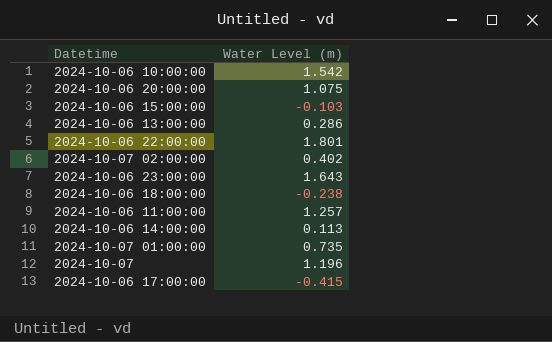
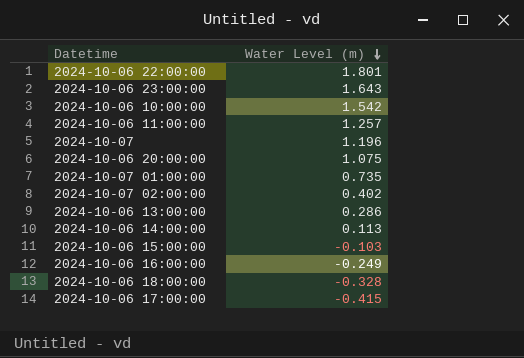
row order: none -> Water Level (m) descending
row 2024-10-06 16:00:00: none -> -0.249
2024-10-06 18:00:00 | Water Level (m): -0.238 -> -0.328

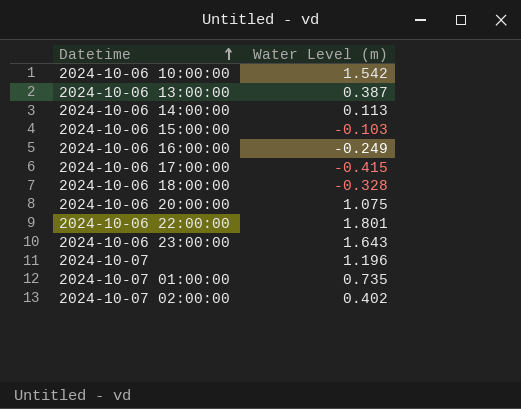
row order: Water Level (m) descending -> Datetime ascending
row 2024-10-06 11:00:00: 1.257 -> none
2024-10-06 13:00:00 | Water Level (m): 0.286 -> 0.387

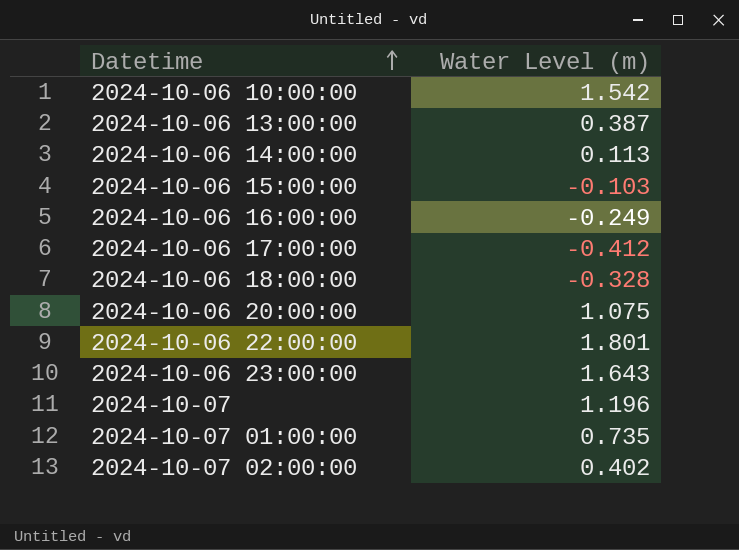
2024-10-06 17:00:00 | Water Level (m): -0.415 -> -0.412

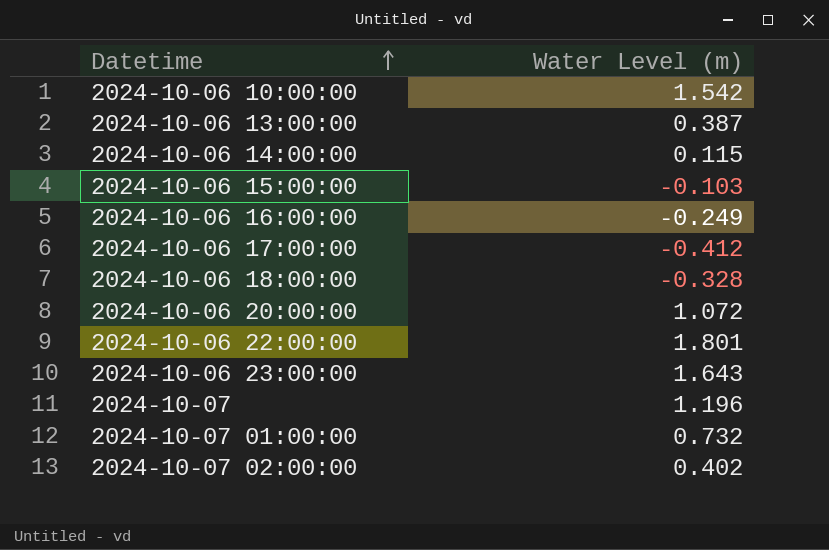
2024-10-06 14:00:00 | Water Level (m): 0.113 -> 0.115
2024-10-06 20:00:00 | Water Level (m): 1.075 -> 1.072
2024-10-07 01:00:00 | Water Level (m): 0.735 -> 0.732

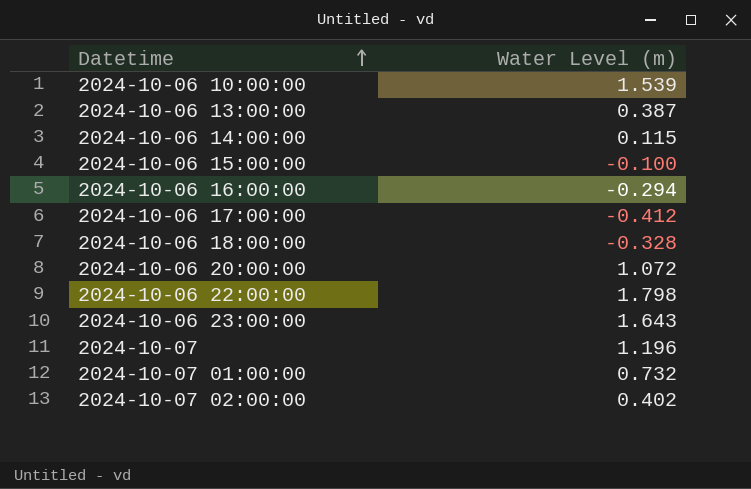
2024-10-06 10:00:00 | Water Level (m): 1.542 -> 1.539
2024-10-06 15:00:00 | Water Level (m): -0.103 -> -0.100
2024-10-06 16:00:00 | Water Level (m): -0.249 -> -0.294
2024-10-06 22:00:00 | Water Level (m): 1.801 -> 1.798

